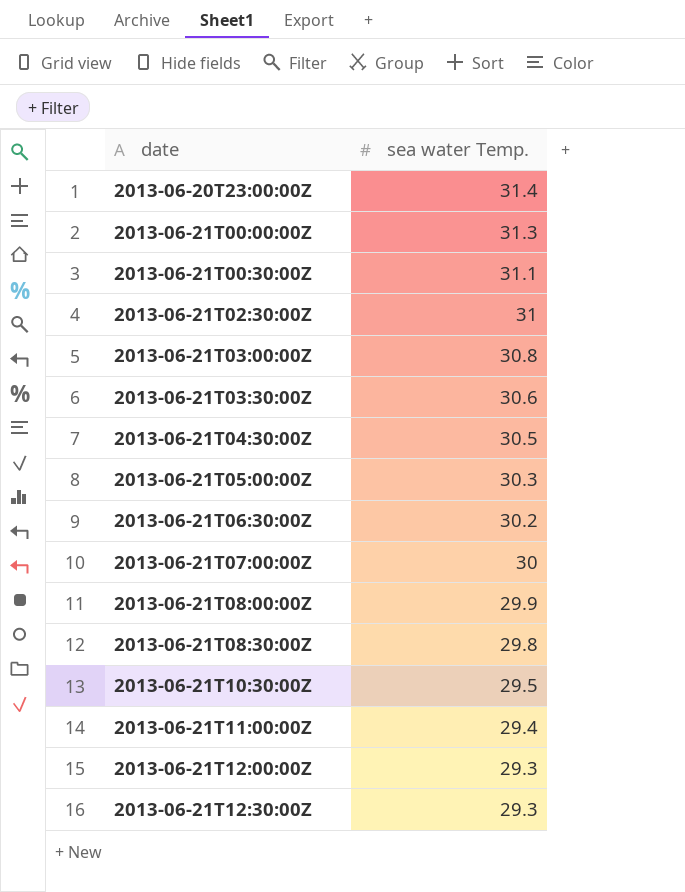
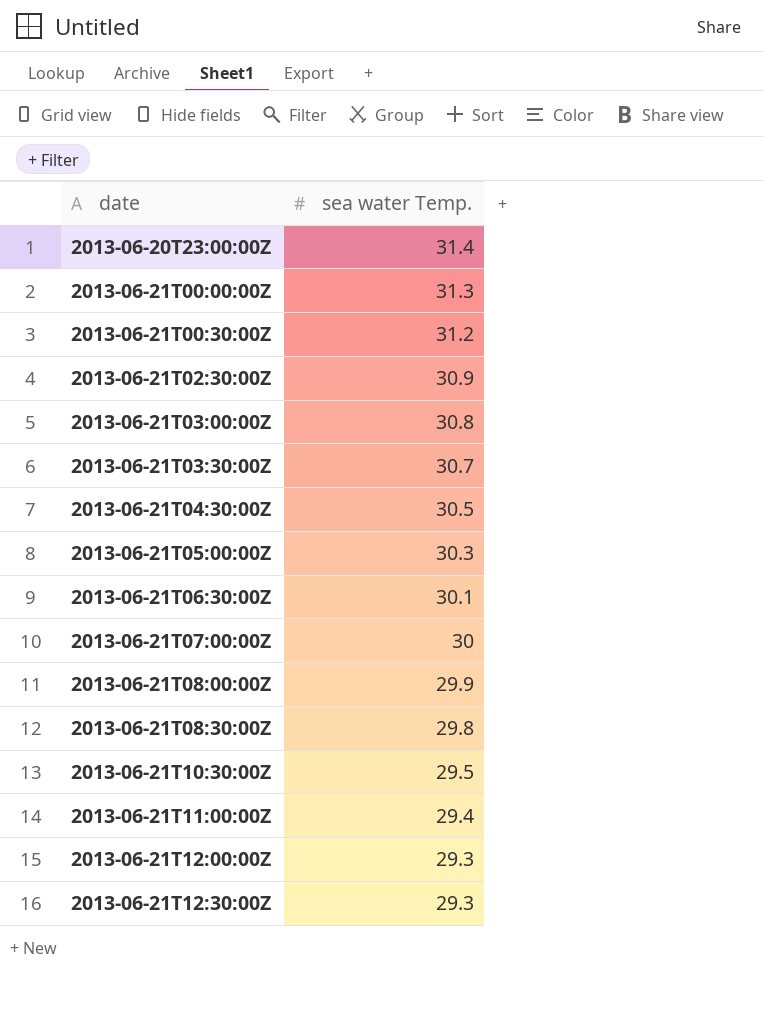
2013-06-21T00:30:00Z | sea water Temp.: 31.1 -> 31.2
2013-06-21T02:30:00Z | sea water Temp.: 31 -> 30.9
2013-06-21T03:30:00Z | sea water Temp.: 30.6 -> 30.7
2013-06-21T06:30:00Z | sea water Temp.: 30.2 -> 30.1

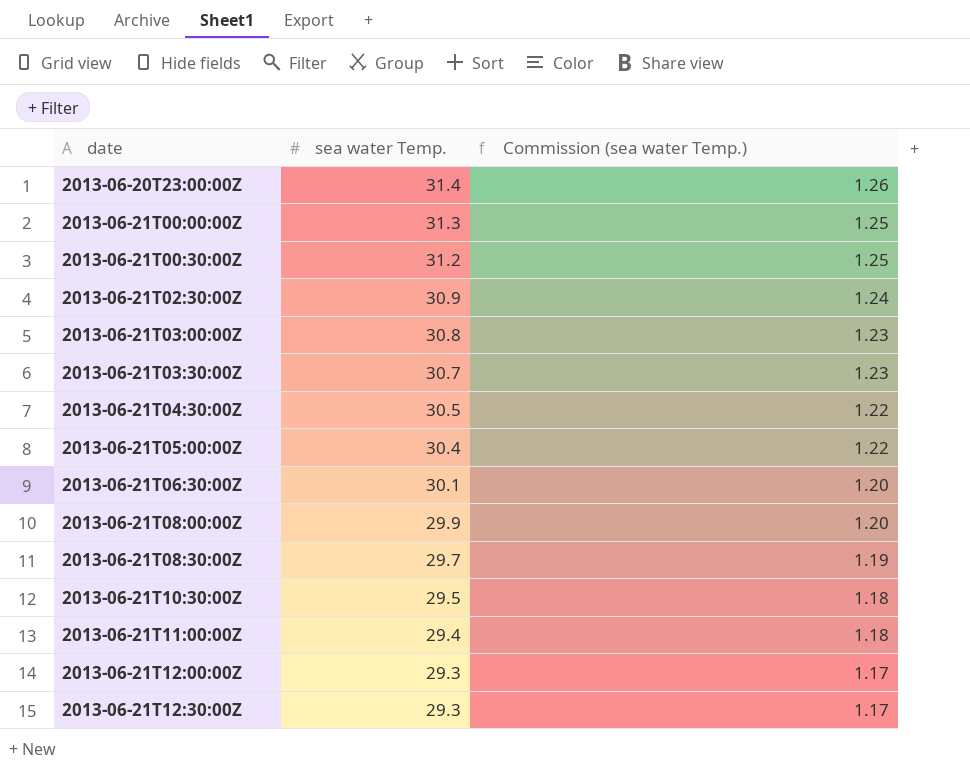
column Commission (sea water Temp.) | formula: none -> [sea water Temp.] * 0.04
row 2013-06-21T07:00:00Z: 30 -> none
2013-06-21T05:00:00Z | sea water Temp.: 30.3 -> 30.4
2013-06-21T08:30:00Z | sea water Temp.: 29.8 -> 29.7

